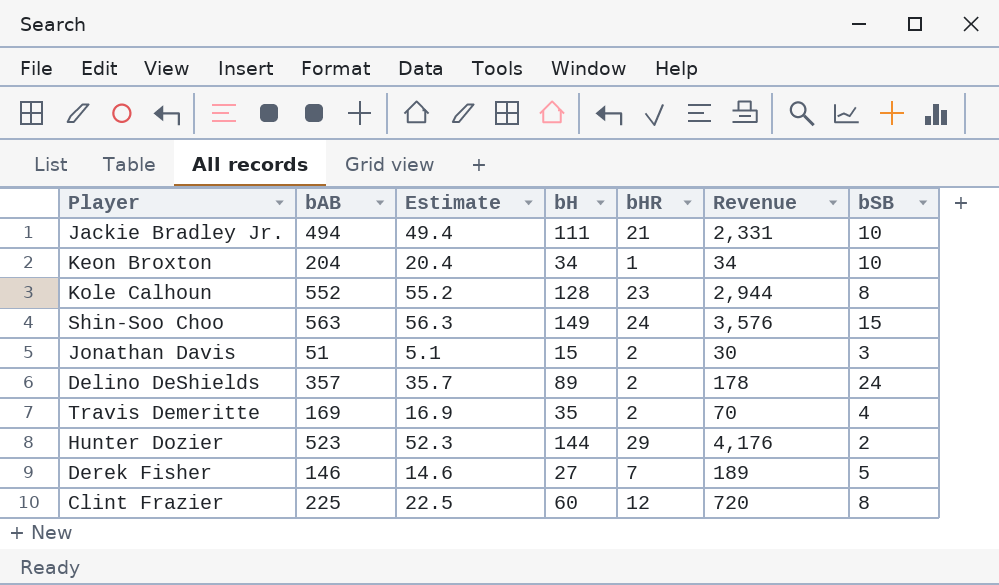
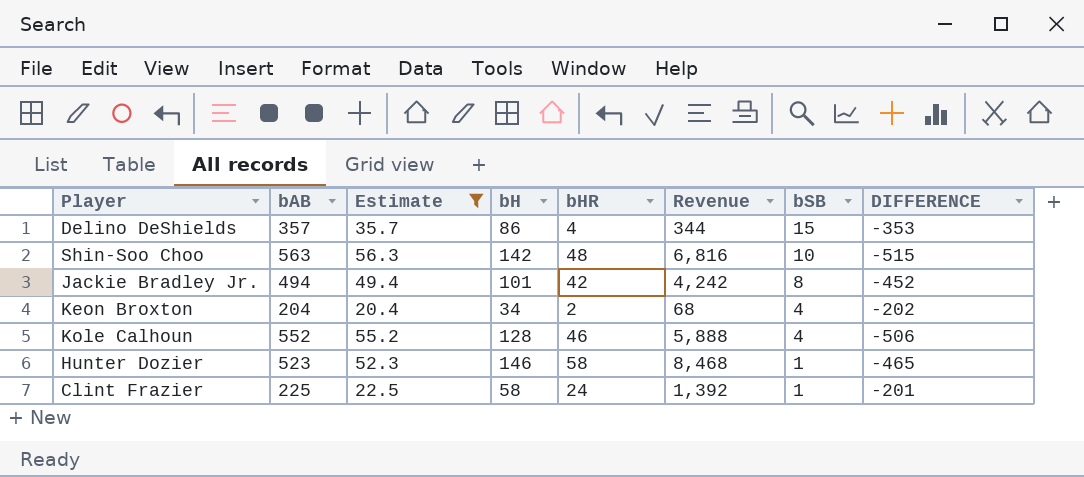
filter: none -> Estimate >= 20.4
row order: none -> bSB descending
column DIFFERENCE | formula: none -> [bHR] - [bAB]
Delino DeShields | bH: 89 -> 86
Delino DeShields | bHR: 2 -> 4
Delino DeShields | Revenue: 178 -> 344
Delino DeShields | bSB: 24 -> 15
Shin-Soo Choo | bH: 149 -> 142
Shin-Soo Choo | bHR: 24 -> 48
Shin-Soo Choo | Revenue: 3,576 -> 6,816
Shin-Soo Choo | bSB: 15 -> 10
Jackie Bradley Jr. | bH: 111 -> 101
Jackie Bradley Jr. | bHR: 21 -> 42
Jackie Bradley Jr. | Revenue: 2,331 -> 4,242
Jackie Bradley Jr. | bSB: 10 -> 8
Keon Broxton | bHR: 1 -> 2
Keon Broxton | Revenue: 34 -> 68
Keon Broxton | bSB: 10 -> 4
Kole Calhoun | bHR: 23 -> 46
Kole Calhoun | Revenue: 2,944 -> 5,888
Kole Calhoun | bSB: 8 -> 4
Hunter Dozier | bH: 144 -> 146
Hunter Dozier | bHR: 29 -> 58
Hunter Dozier | Revenue: 4,176 -> 8,468
Hunter Dozier | bSB: 2 -> 1
Clint Frazier | bH: 60 -> 58
Clint Frazier | bHR: 12 -> 24
Clint Frazier | Revenue: 720 -> 1,392
Clint Frazier | bSB: 8 -> 1

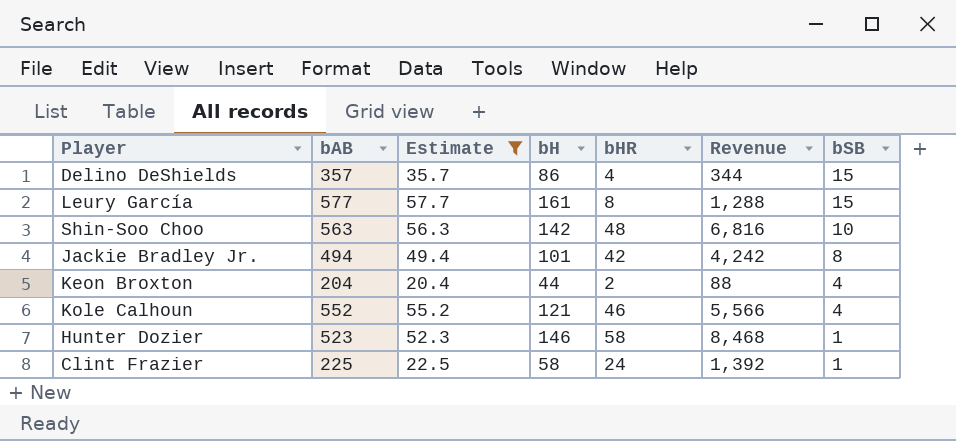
column DIFFERENCE | formula: [bHR] - [bAB] -> none
row Leury García: none -> 577 | 57.7 | 161 | 8 | 1,288 | 15
Keon Broxton | bH: 34 -> 44
Keon Broxton | Revenue: 68 -> 88
Kole Calhoun | bH: 128 -> 121
Kole Calhoun | Revenue: 5,888 -> 5,566

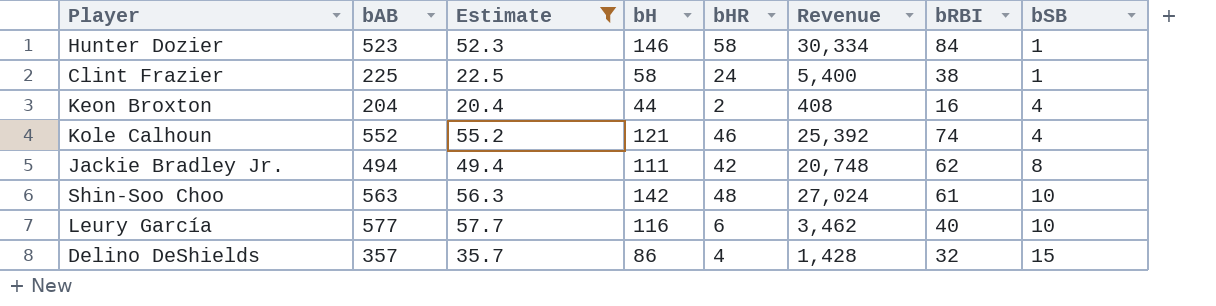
row order: bSB descending -> bSB ascending
column Revenue | formula: [bH] * [bHR] -> [bAB] * [bHR]
column bRBI | position: none -> 7
Jackie Bradley Jr. | bH: 101 -> 111
Leury García | bH: 161 -> 116
Leury García | bHR: 8 -> 6
Leury García | bSB: 15 -> 10

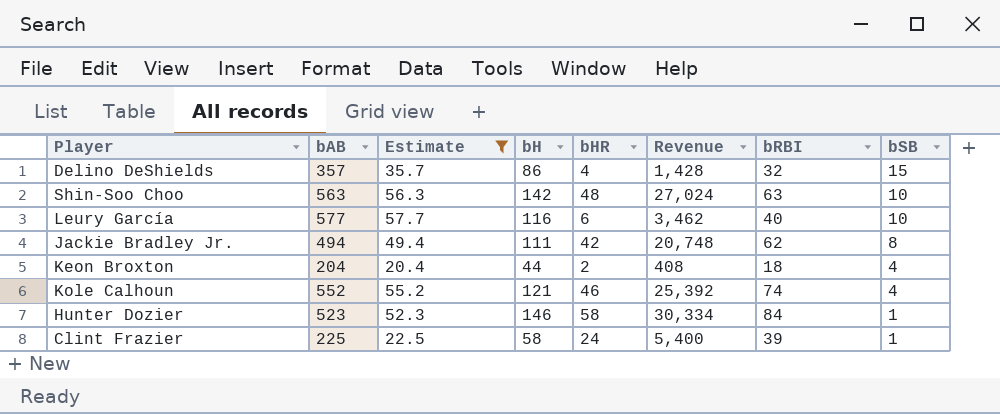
row order: bSB ascending -> bSB descending
Shin-Soo Choo | bRBI: 61 -> 63
Keon Broxton | bRBI: 16 -> 18
Clint Frazier | bRBI: 38 -> 39

